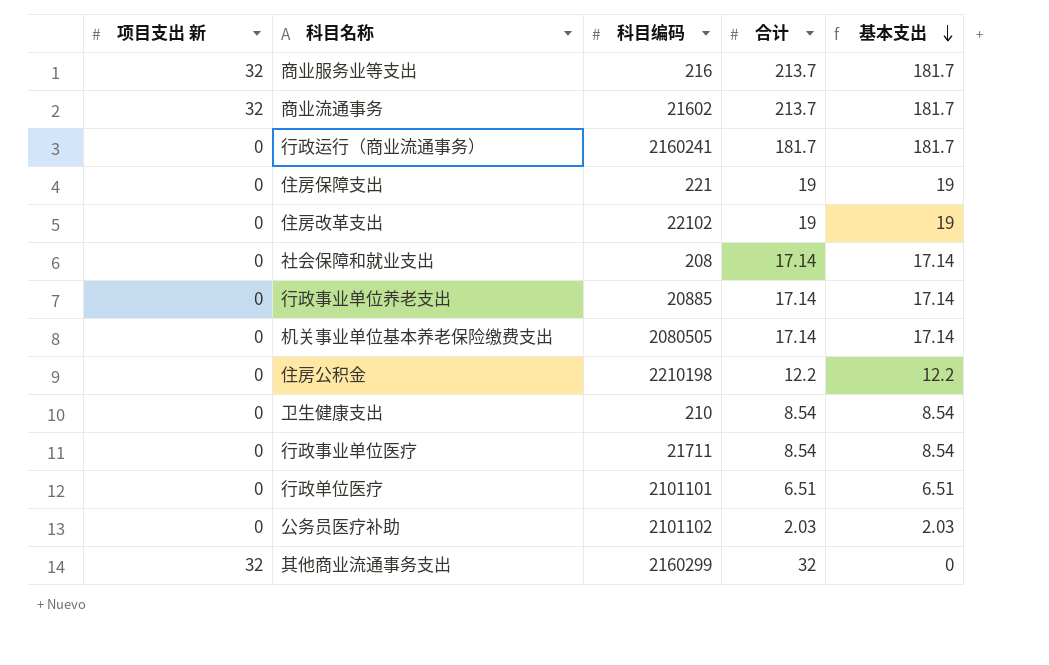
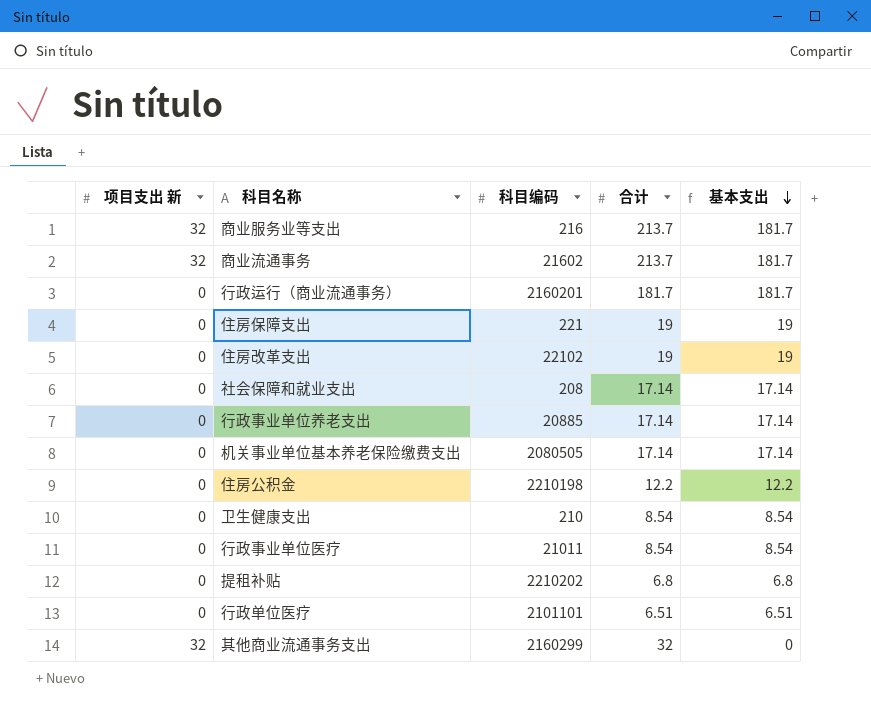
row 公务员医疗补助: 0 | 2101102 | 2.03 | 2.03 -> none
行政运行（商业流通事务） | 科目编码: 2160241 -> 2160201
行政事业单位医疗 | 科目编码: 21711 -> 21011
row 提租补贴: none -> 0 | 2210202 | 6.8 | 6.8

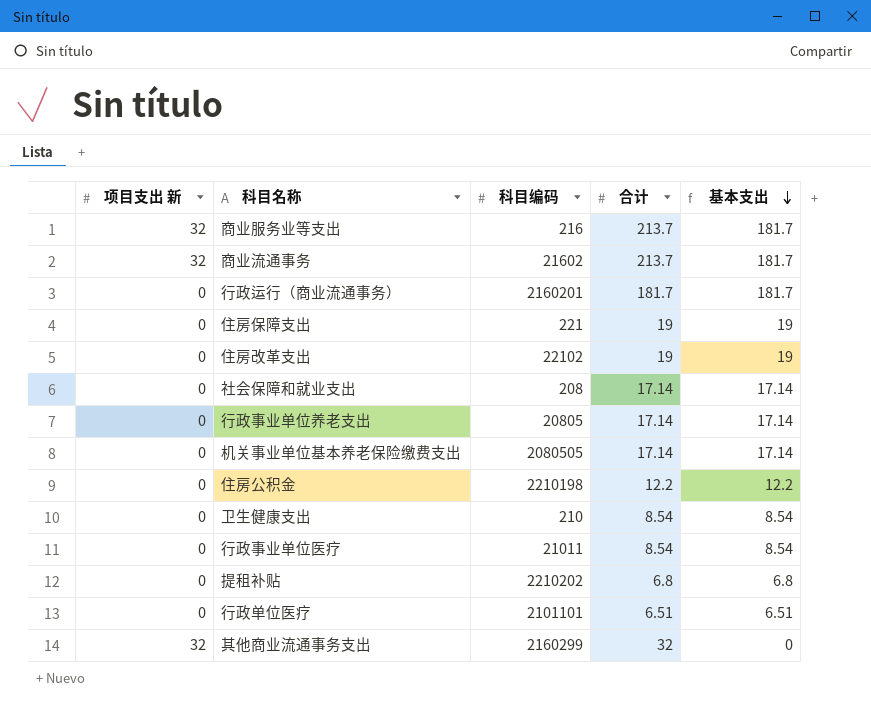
行政事业单位养老支出 | 科目编码: 20885 -> 20805

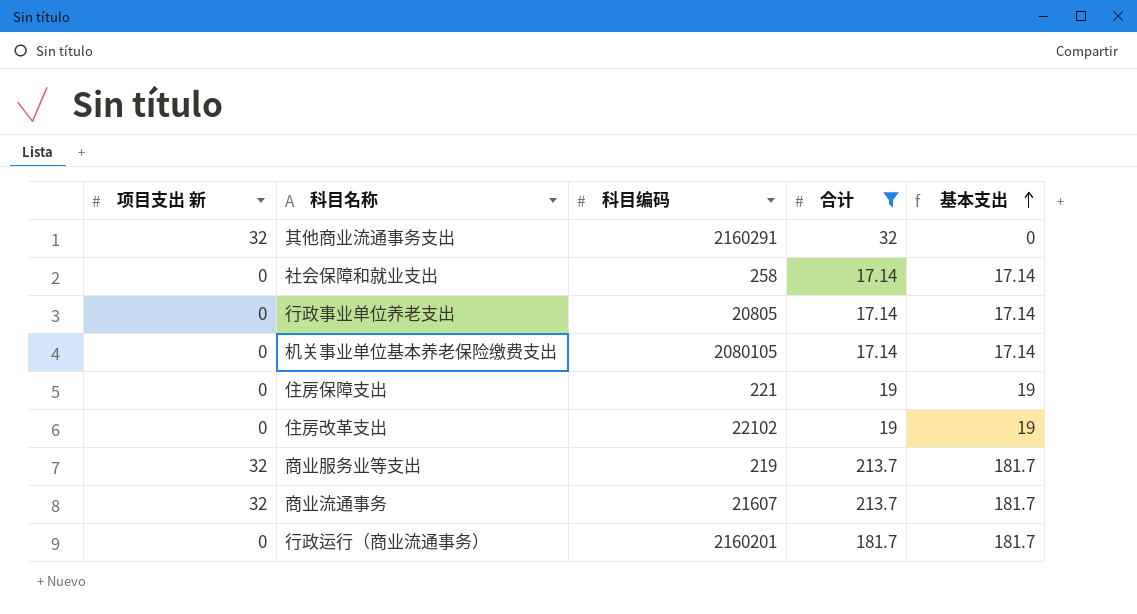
filter: none -> 合计 >= 17.14
row order: 基本支出 descending -> 基本支出 ascending
其他商业流通事务支出 | 科目编码: 2160299 -> 2160291
社会保障和就业支出 | 科目编码: 208 -> 258
机关事业单位基本养老保险缴费支出 | 科目编码: 2080505 -> 2080105
商业服务业等支出 | 科目编码: 216 -> 219
商业流通事务 | 科目编码: 21602 -> 21607

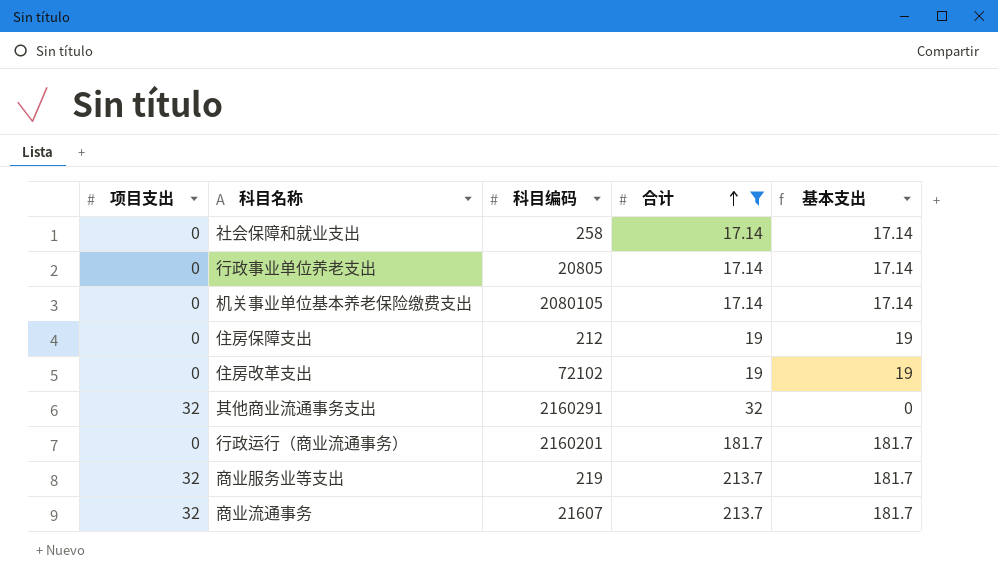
row order: 基本支出 ascending -> 合计 ascending
column name: 项目支出 新 -> 项目支出
住房保障支出 | 科目编码: 221 -> 212
住房改革支出 | 科目编码: 22102 -> 72102

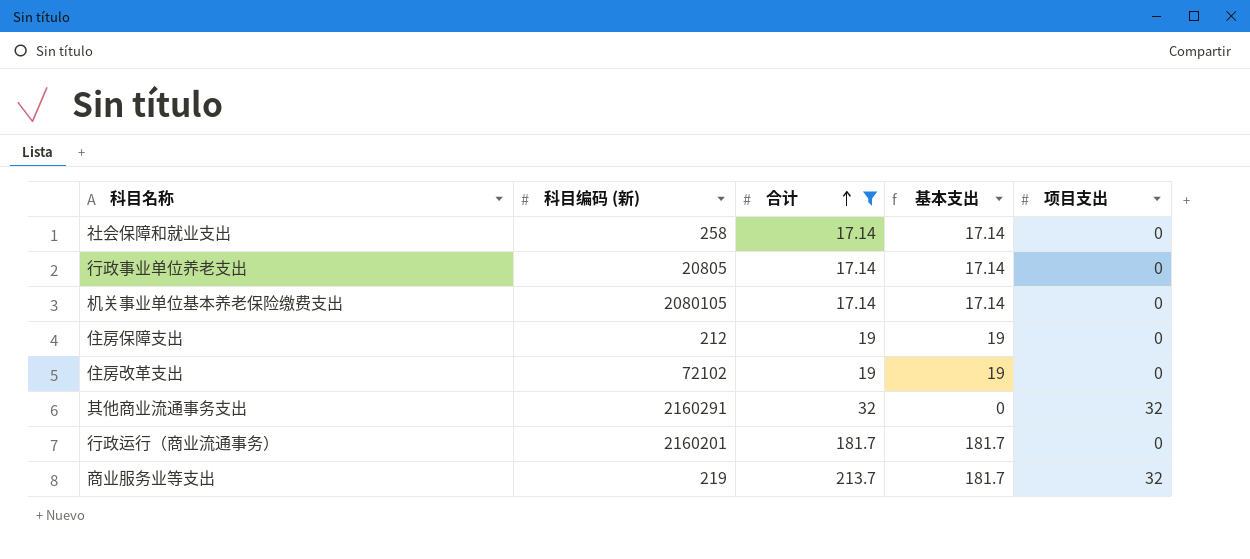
column name: 科目编码 -> 科目编码 (新)
column 项目支出 | position: 1 -> 5
row 商业流通事务: 32 | 21607 | 213.7 | 181.7 -> none

